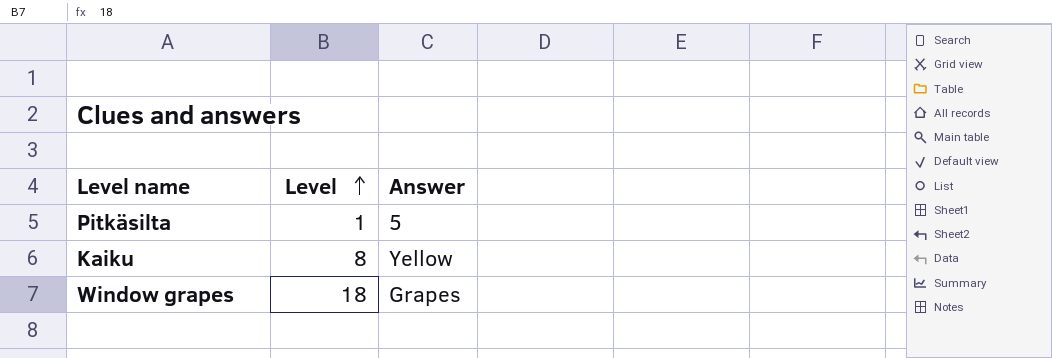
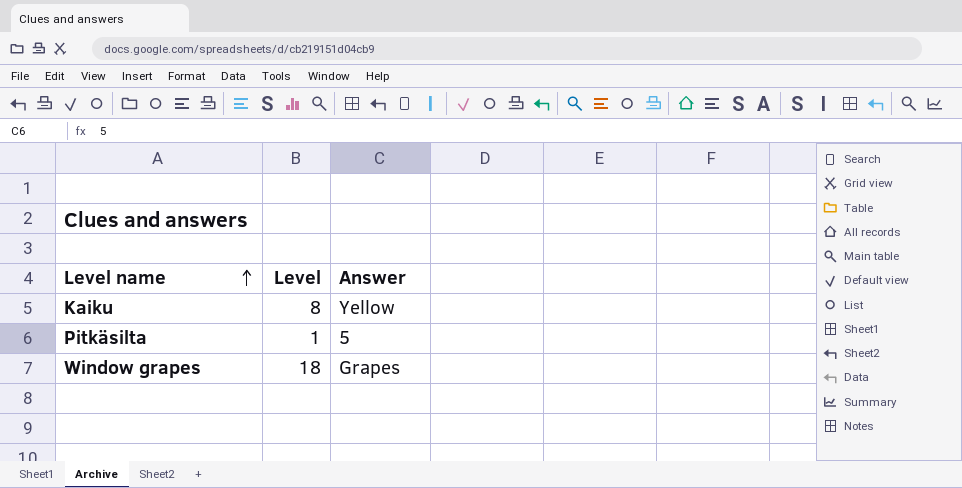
row order: Level ascending -> Level name ascending

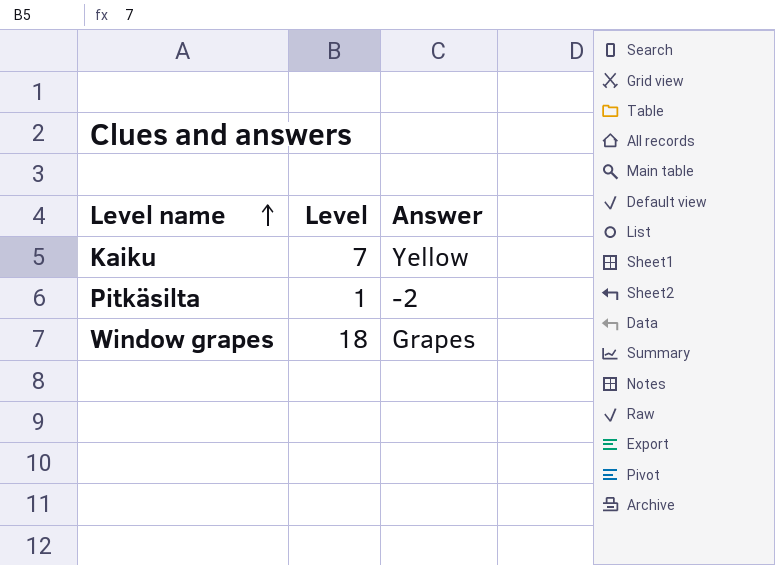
Kaiku | Level: 8 -> 7
Pitkäsilta | Answer: 5 -> -2

